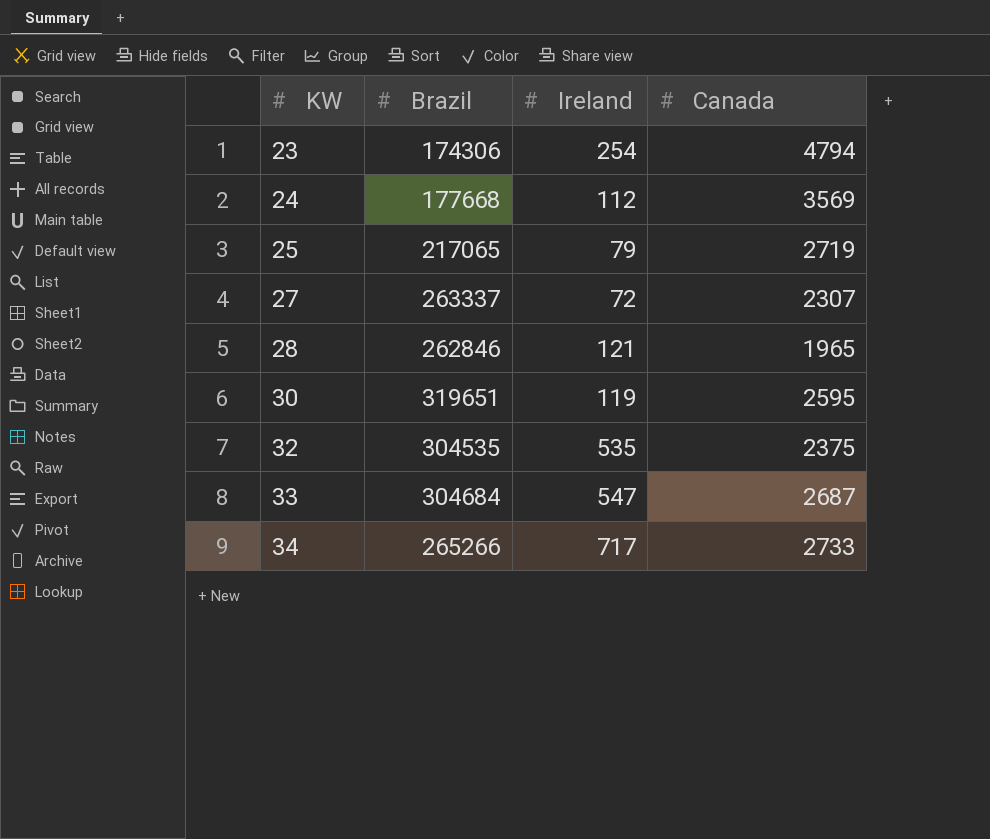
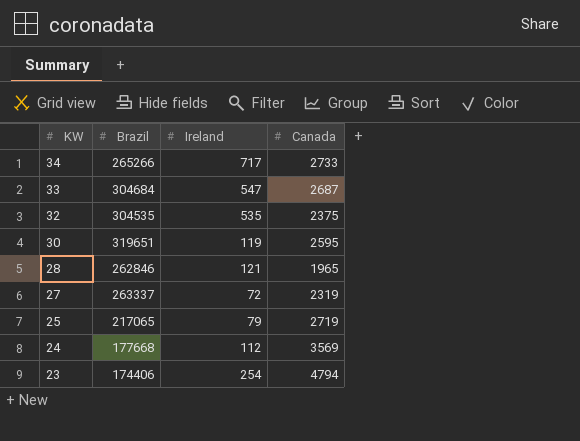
row order: KW ascending -> KW descending
27 | Canada: 2307 -> 2319
23 | Brazil: 174306 -> 174406

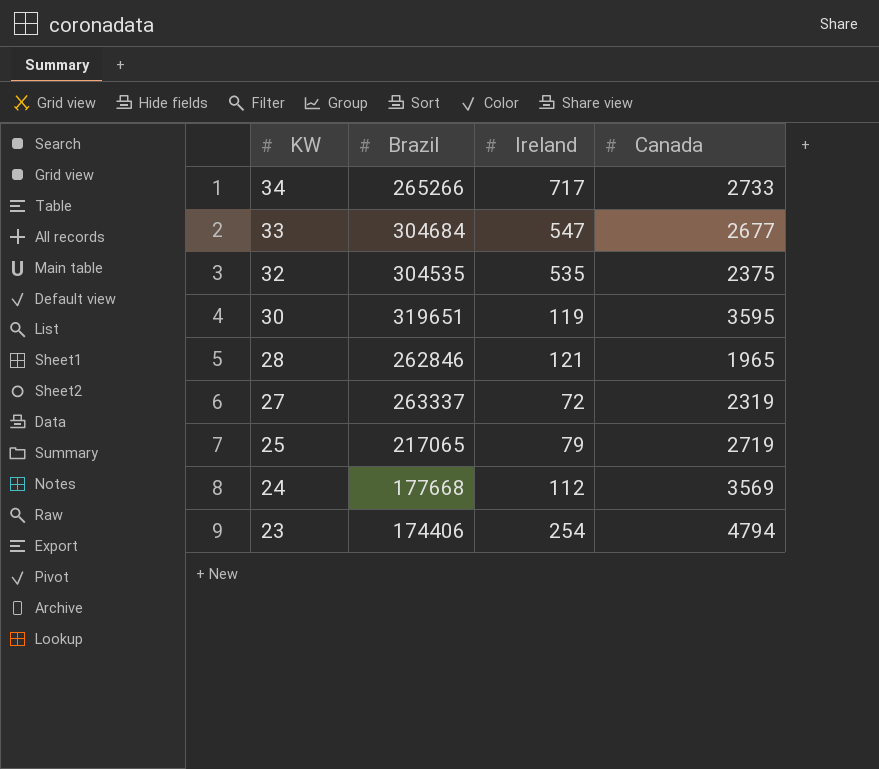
33 | Canada: 2687 -> 2677
30 | Canada: 2595 -> 3595

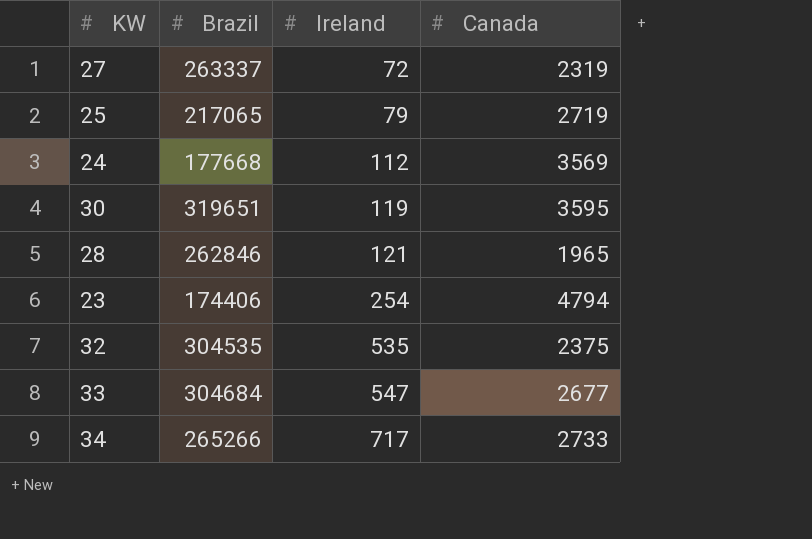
row order: KW descending -> Ireland ascending

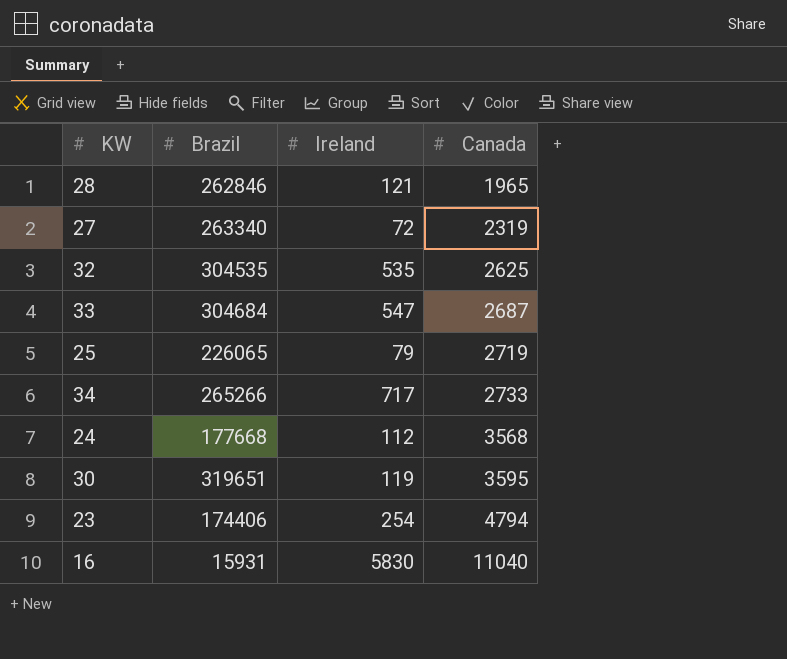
row order: Ireland ascending -> Canada ascending
27 | Brazil: 263337 -> 263340
32 | Canada: 2375 -> 2625
33 | Canada: 2677 -> 2687
25 | Brazil: 217065 -> 226065
24 | Canada: 3569 -> 3568
row 16: none -> 15931 | 5830 | 11040

